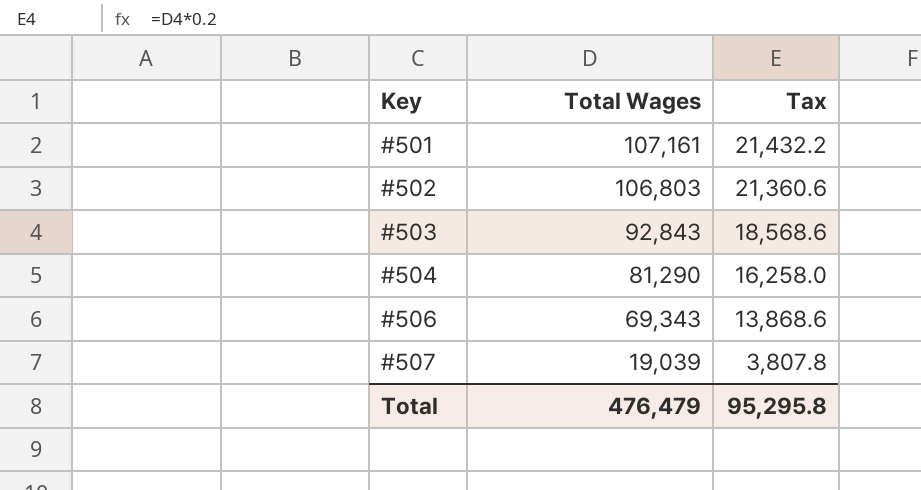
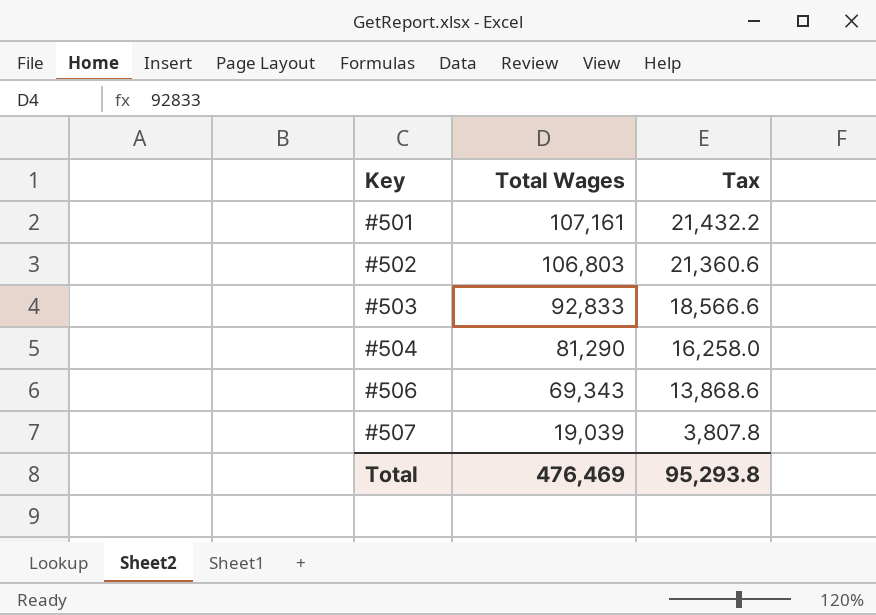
#503 | Total Wages: 92,843 -> 92,833
#503 | Tax: 18,568.6 -> 18,566.6
Total | Total Wages: 476,479 -> 476,469
Total | Tax: 95,295.8 -> 95,293.8

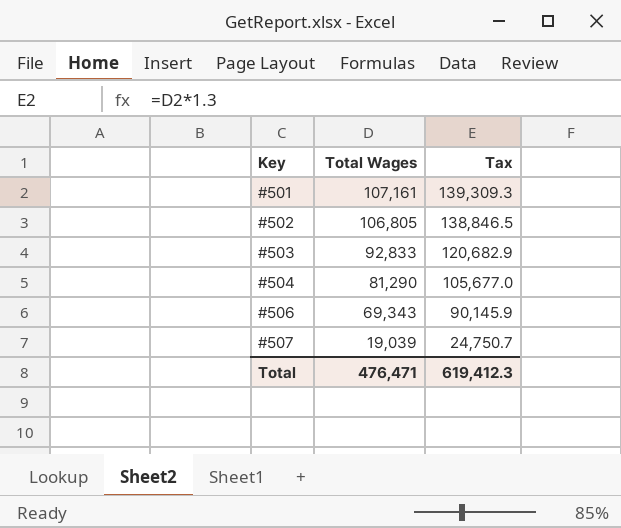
column Tax | formula: [Total Wages] * 0.2 -> [Total Wages] * 1.3
#502 | Total Wages: 106,803 -> 106,805
Total | Total Wages: 476,469 -> 476,471
Total | Tax: 95,293.8 -> 619,412.3

